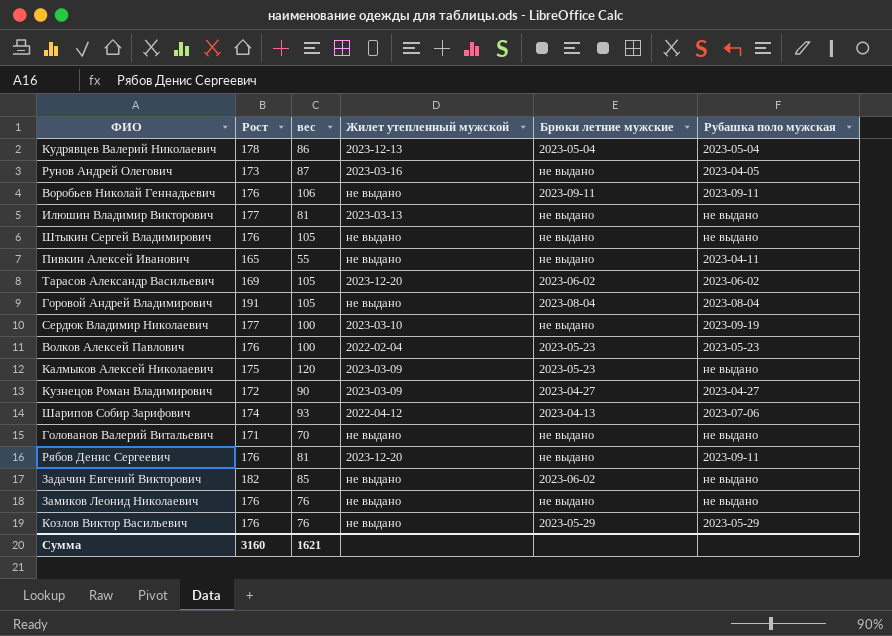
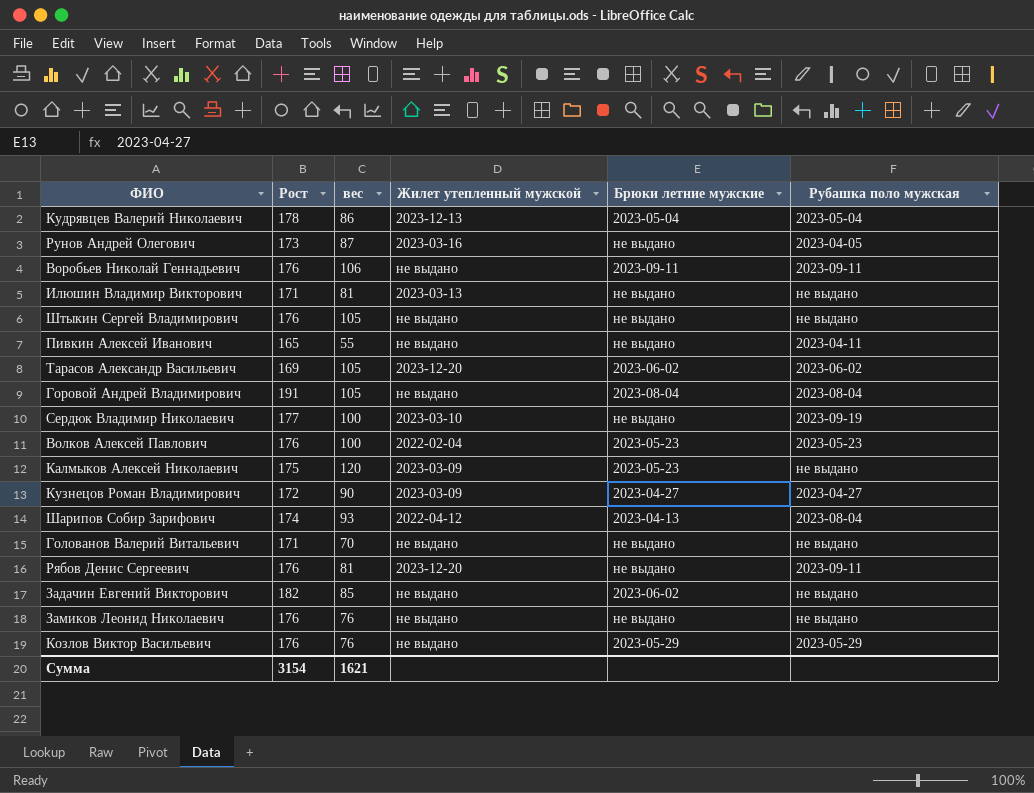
Илюшин Владимир Викторович | Рост: 177 -> 171
Шарипов Собир Зарифович | Рубашка поло мужская: 2023-07-06 -> 2023-08-04
Сумма | Рост: 3160 -> 3154

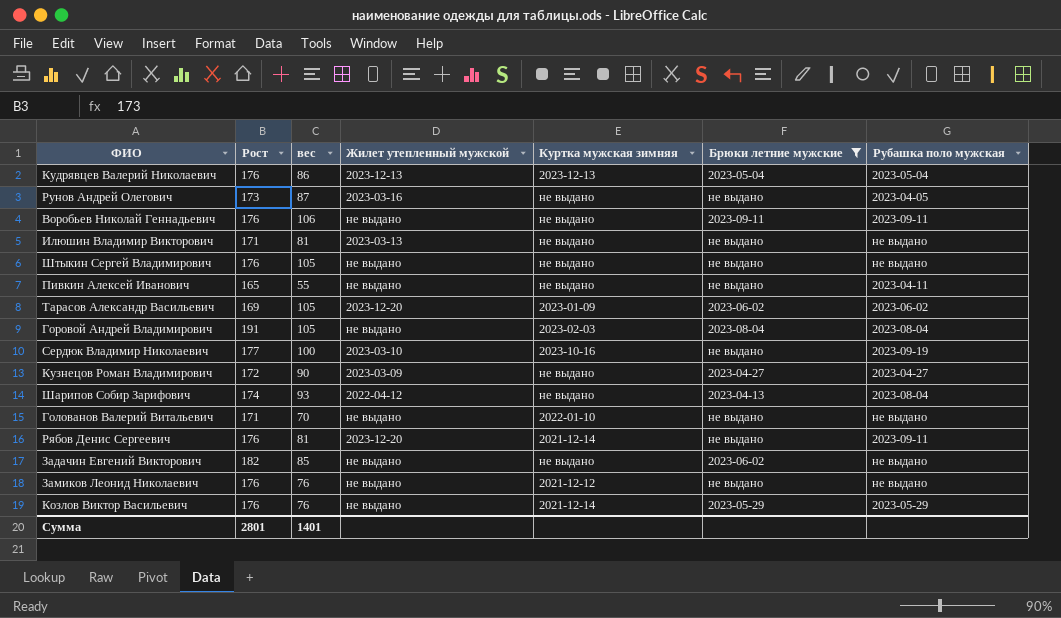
filter: none -> Брюки летние мужские != 2023-05-23
column Куртка мужская зимняя | position: none -> 5
Кудрявцев Валерий Николаевич | Рост: 178 -> 176
Сумма | Рост: 3154 -> 2801
Сумма | вес: 1621 -> 1401

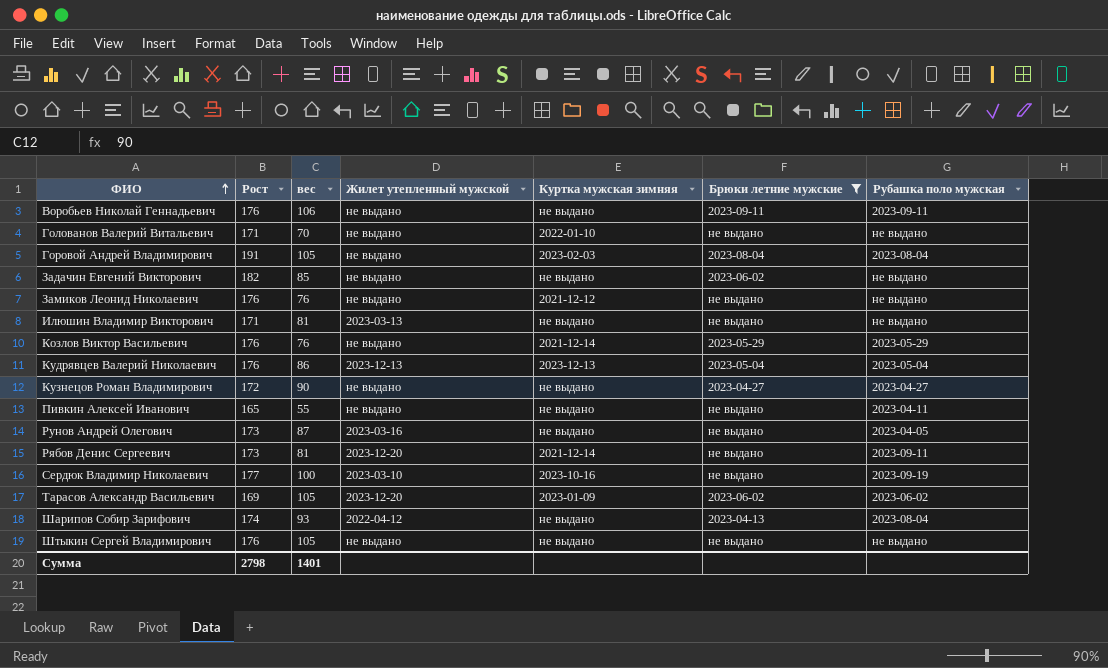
row order: none -> ФИО ascending
Кузнецов Роман Владимирович | Жилет утепленный мужской: 2023-03-09 -> не выдано
Рябов Денис Сергеевич | Рост: 176 -> 173
Сумма | Рост: 2801 -> 2798

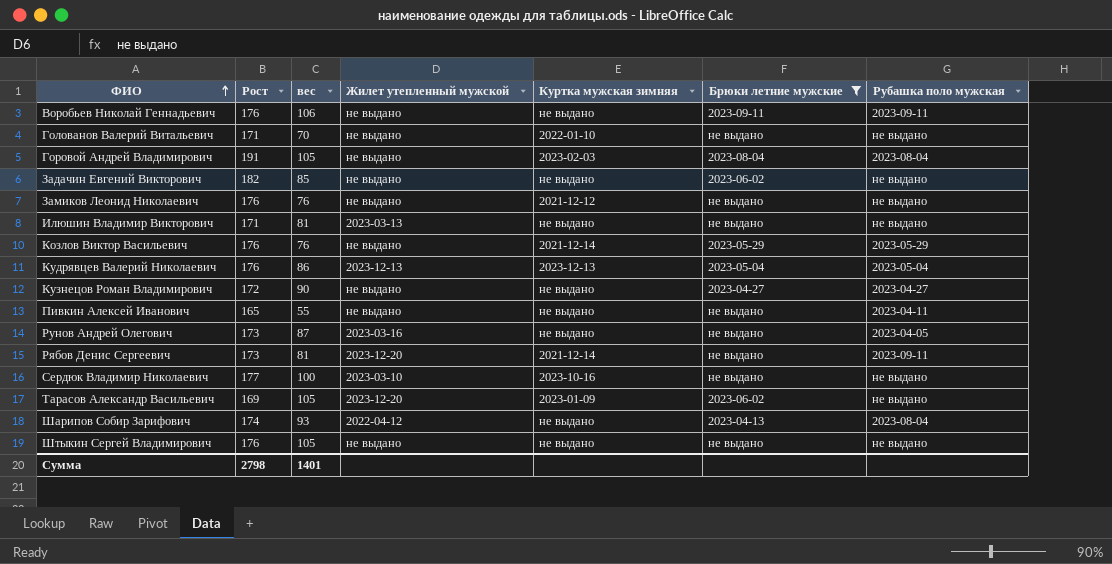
Сердюк Владимир Николаевич | Рубашка поло мужская: 2023-09-19 -> не выдано
Тарасов Александр Васильевич | Рубашка поло мужская: 2023-06-02 -> не выдано

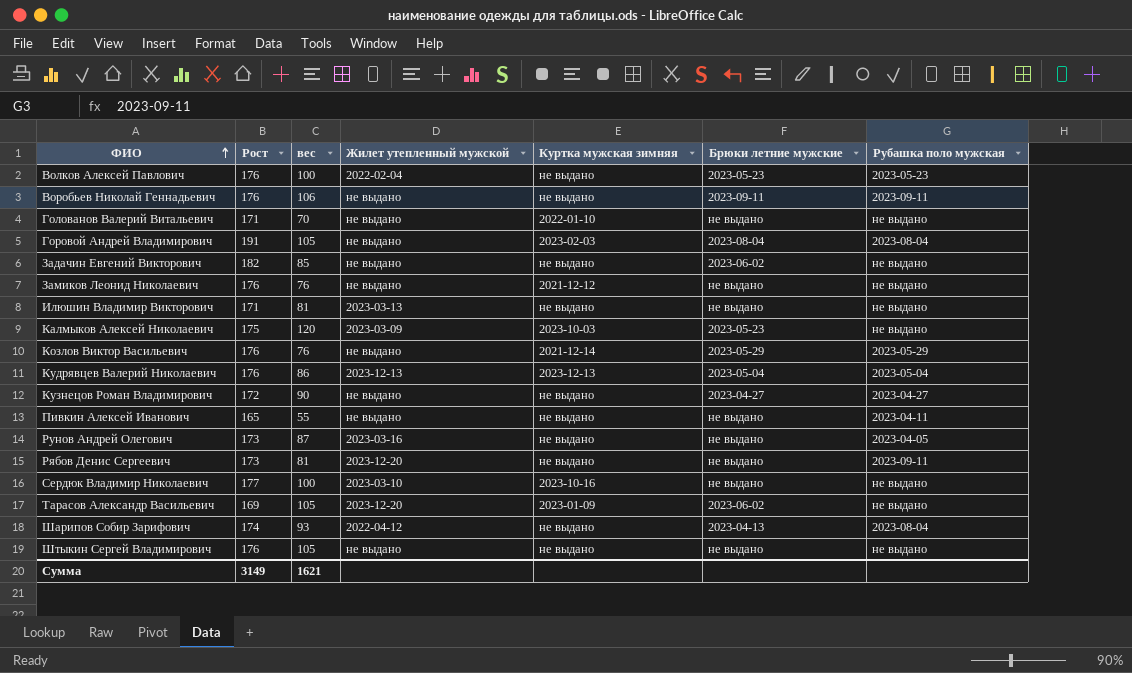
filter: Брюки летние мужские != 2023-05-23 -> none
Рябов Денис Сергеевич | Куртка мужская зимняя: 2021-12-14 -> не выдано
Сумма | Рост: 2798 -> 3149
Сумма | вес: 1401 -> 1621

